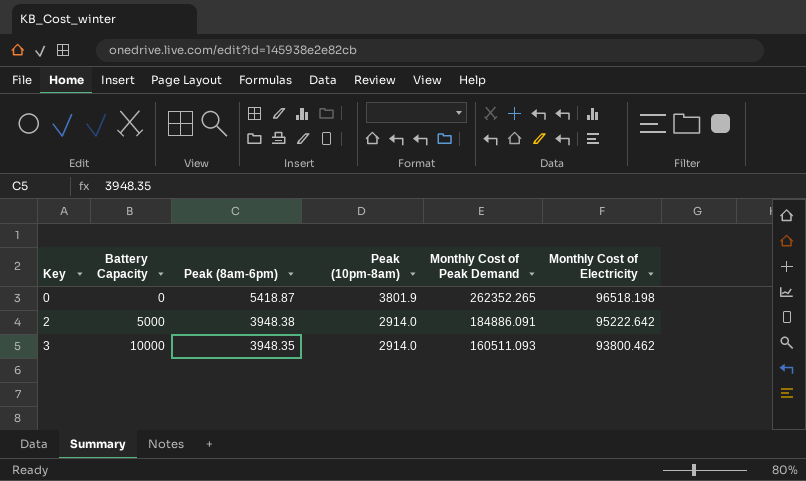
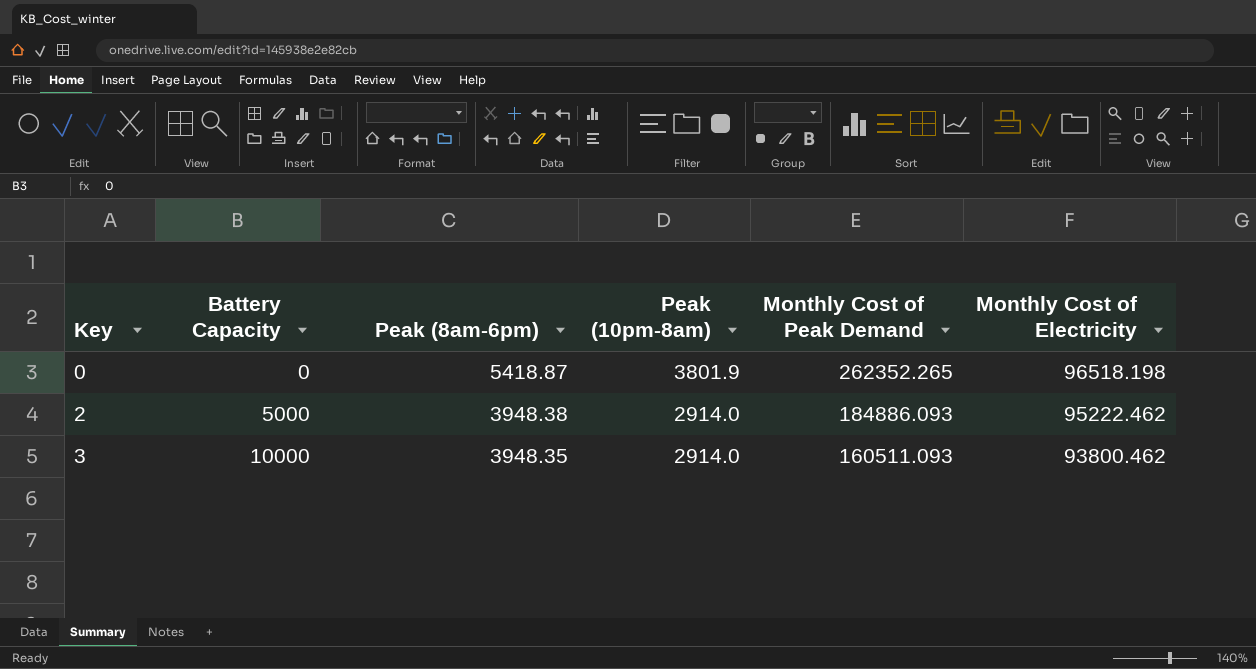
2 | Monthly Cost of Peak Demand: 184886.091 -> 184886.093
2 | Monthly Cost of Electricity: 95222.642 -> 95222.462

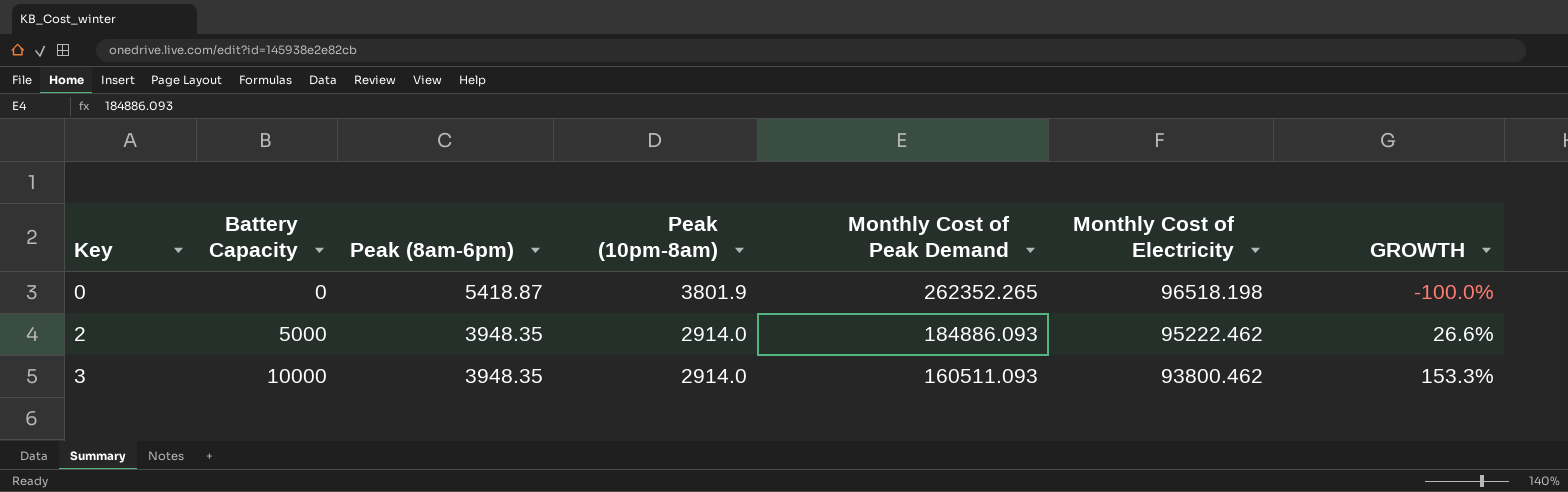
column GROWTH | formula: none -> ([Battery Capacity] - [Peak (8am-6pm)]) / [Peak (8am-6pm)]
2 | Peak (8am-6pm): 3948.38 -> 3948.35

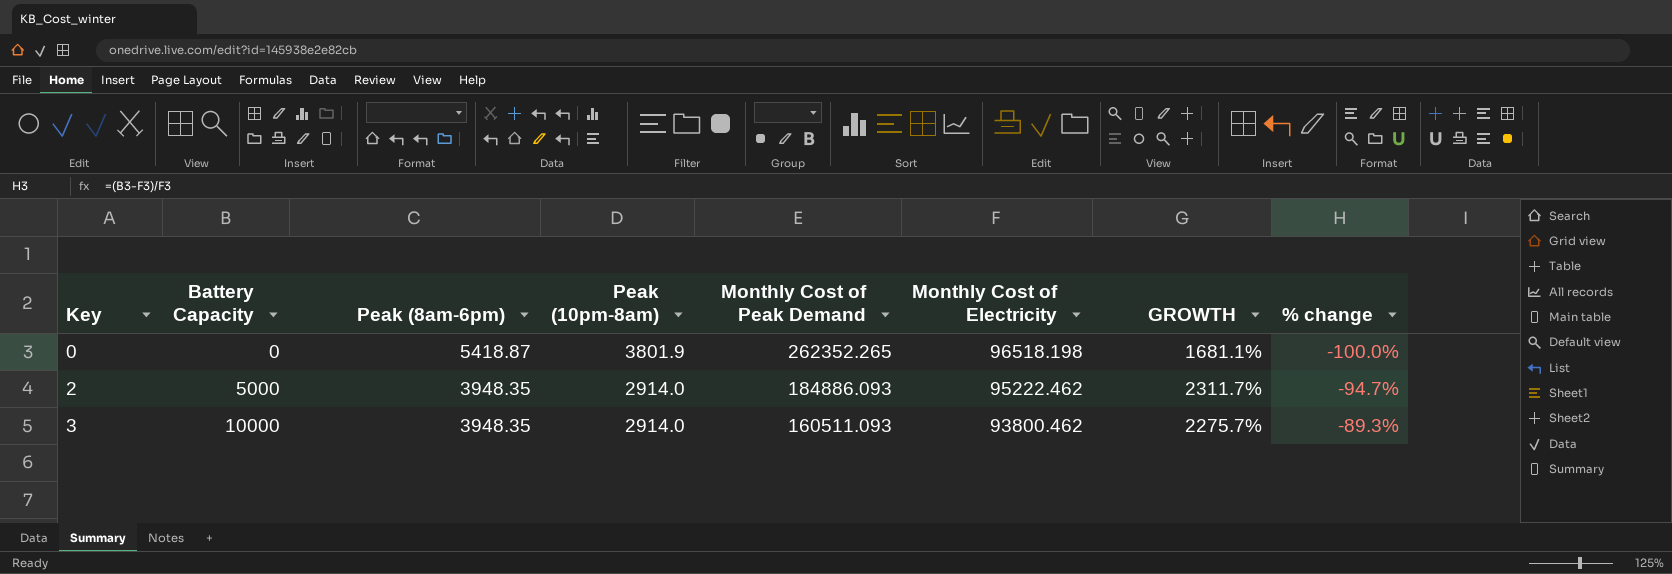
column GROWTH | formula: ([Battery Capacity] - [Peak (8am-6pm)]) / [Peak (8am-6pm)] -> ([Monthly Cost of Electricity] - [Peak (8am-6pm)]) / [Peak (8am-6pm)]
column % change | formula: none -> ([Battery Capacity] - [Monthly Cost of Electricity]) / [Monthly Cost of Electricity]

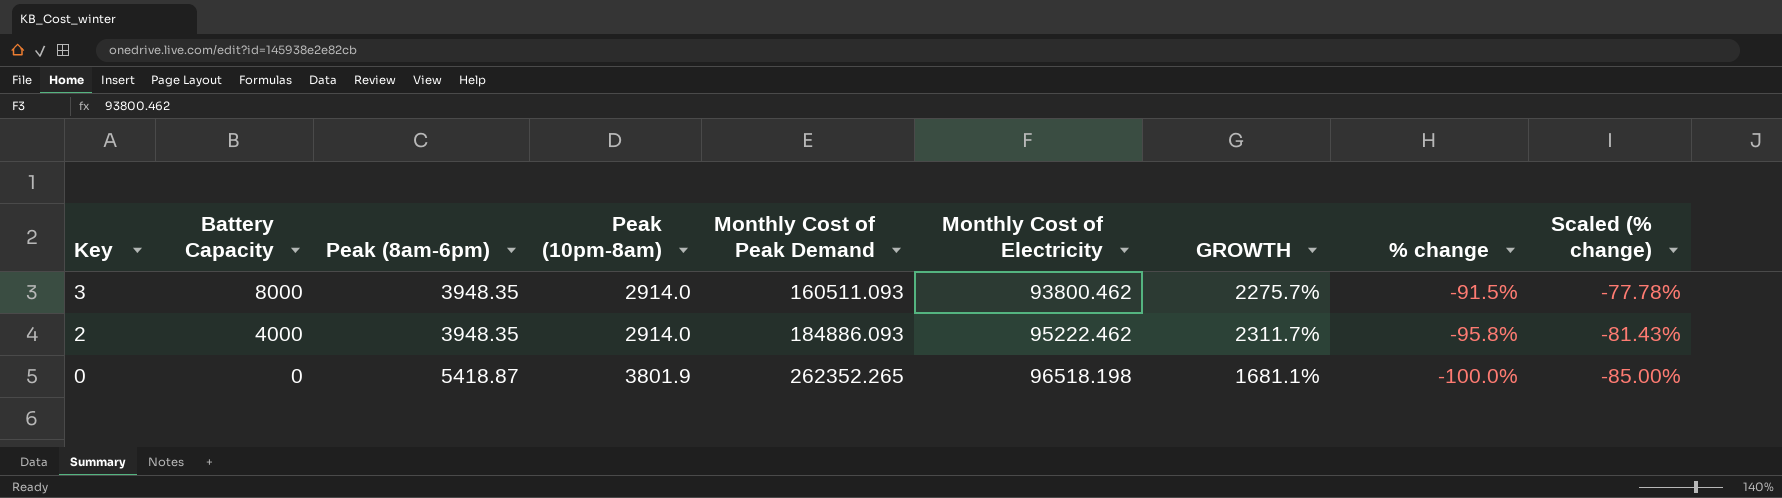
row order: Key ascending -> Key descending
column Scaled (% change) | formula: none -> [% change] * 0.85
3 | Battery Capacity: 10000 -> 8000
3 | % change: -89.3% -> -91.5%
2 | Battery Capacity: 5000 -> 4000
2 | % change: -94.7% -> -95.8%

